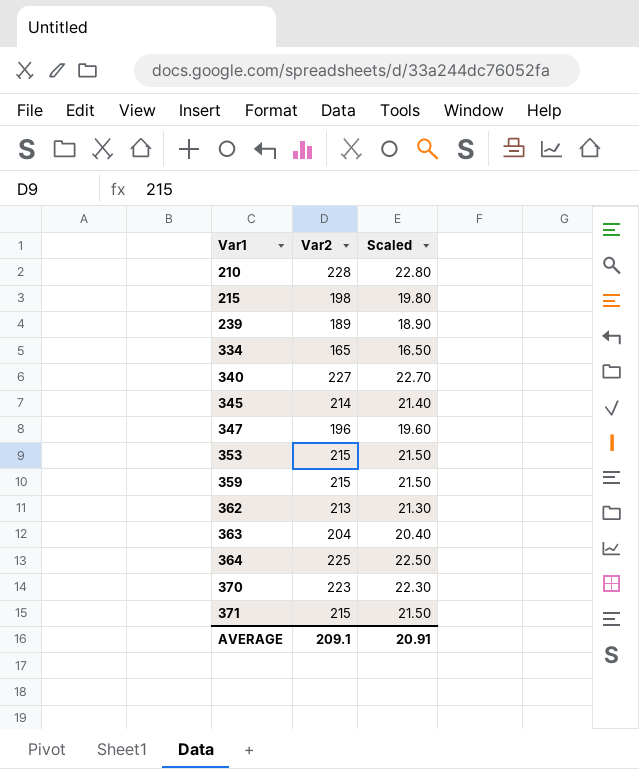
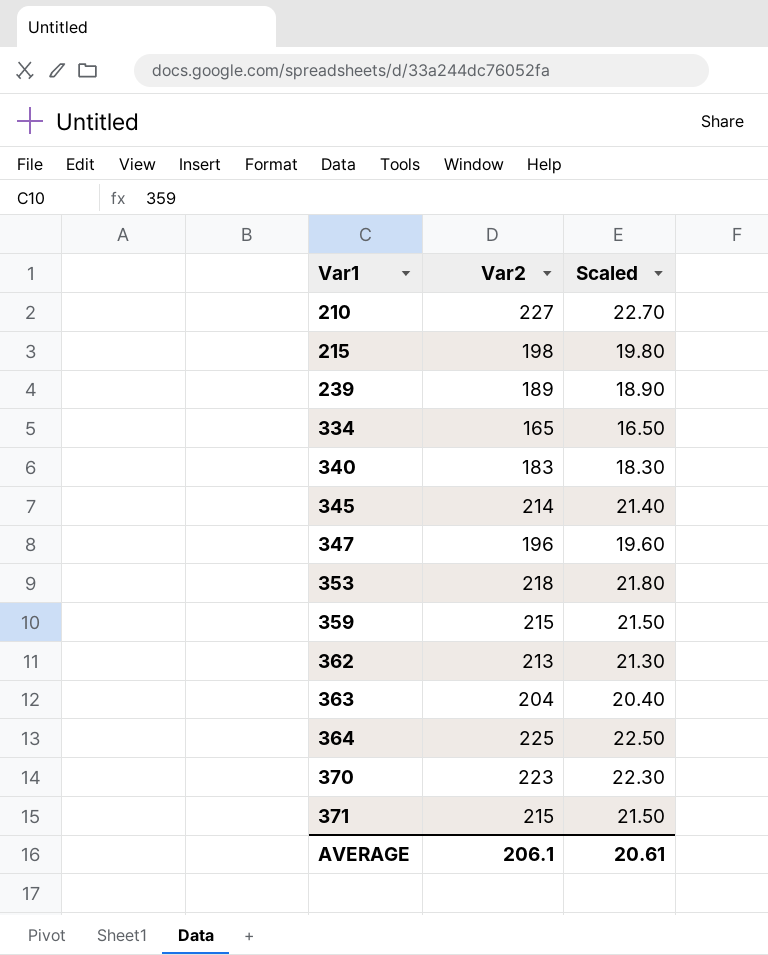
210 | Var2: 228 -> 227
210 | Scaled: 22.80 -> 22.70
340 | Var2: 227 -> 183
340 | Scaled: 22.70 -> 18.30
353 | Var2: 215 -> 218
353 | Scaled: 21.50 -> 21.80
AVERAGE | Var2: 209.1 -> 206.1
AVERAGE | Scaled: 20.91 -> 20.61

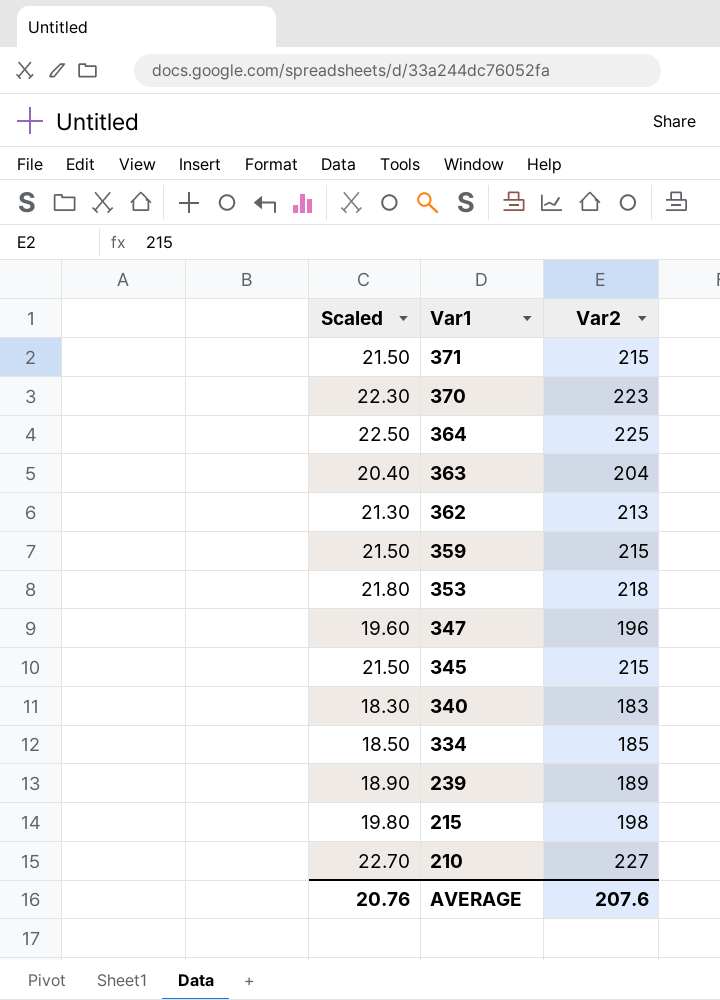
row order: Var1 ascending -> Var1 descending
column Scaled | position: 3 -> 1
345 | Scaled: 21.40 -> 21.50
345 | Var2: 214 -> 215
334 | Scaled: 16.50 -> 18.50
334 | Var2: 165 -> 185
AVERAGE | Scaled: 20.61 -> 20.76
AVERAGE | Var2: 206.1 -> 207.6

